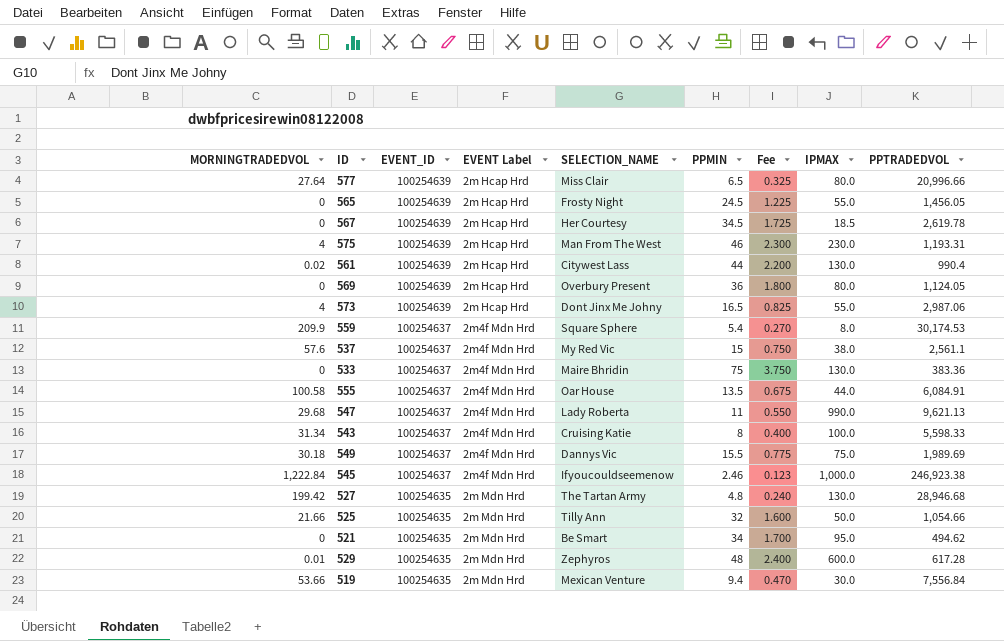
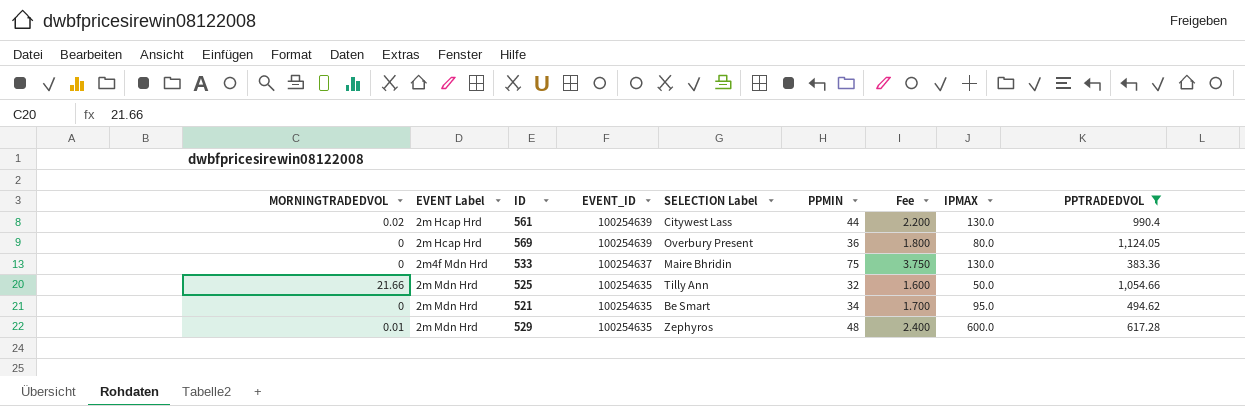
filter: none -> PPTRADEDVOL <= 1,124.05
column EVENT Label | position: 4 -> 2
column name: SELECTION_NAME -> SELECTION Label

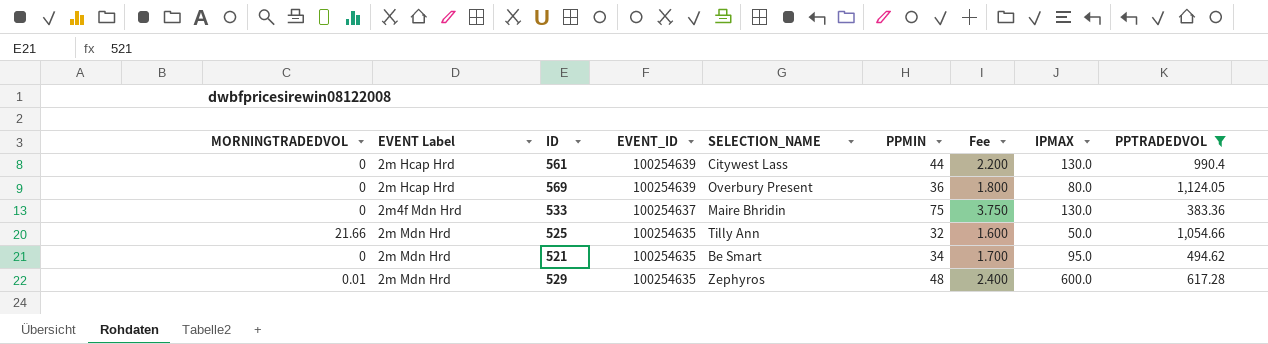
column name: SELECTION Label -> SELECTION_NAME
561 | MORNINGTRADEDVOL: 0.02 -> 0

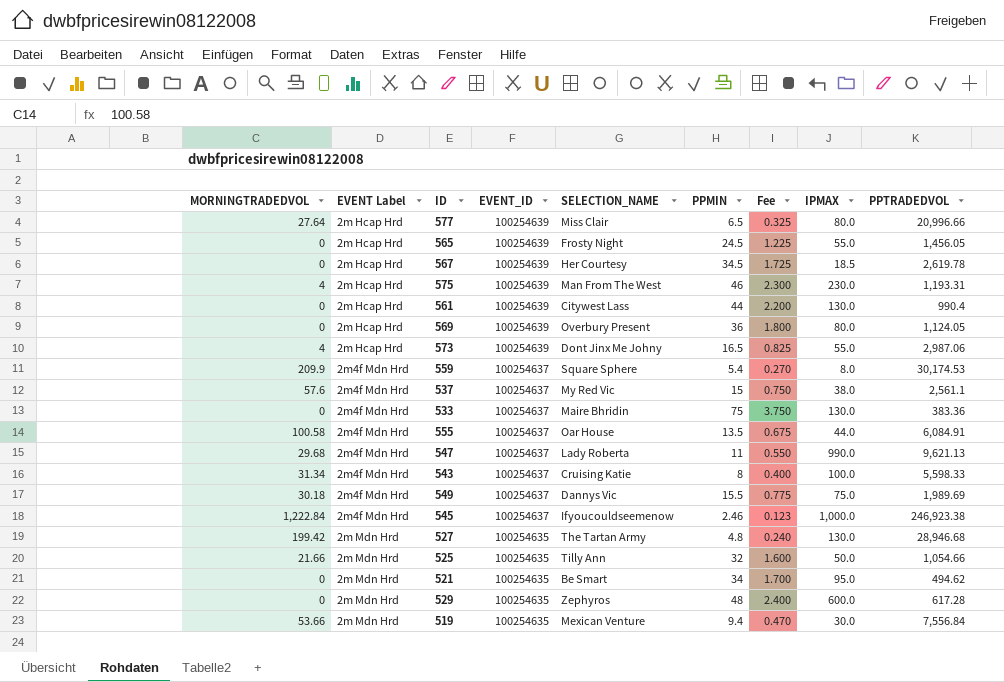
filter: PPTRADEDVOL <= 1,124.05 -> none
529 | MORNINGTRADEDVOL: 0.01 -> 0

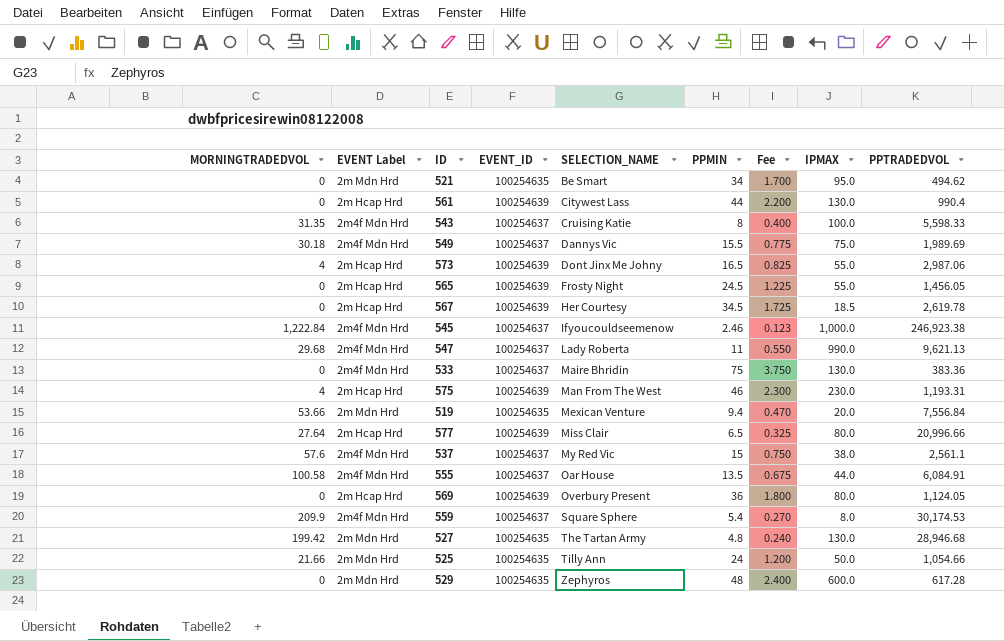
row order: EVENT_ID descending -> SELECTION_NAME ascending
543 | MORNINGTRADEDVOL: 31.34 -> 31.35
519 | IPMAX: 30.0 -> 20.0
525 | PPMIN: 32 -> 24
525 | Fee: 1.600 -> 1.200

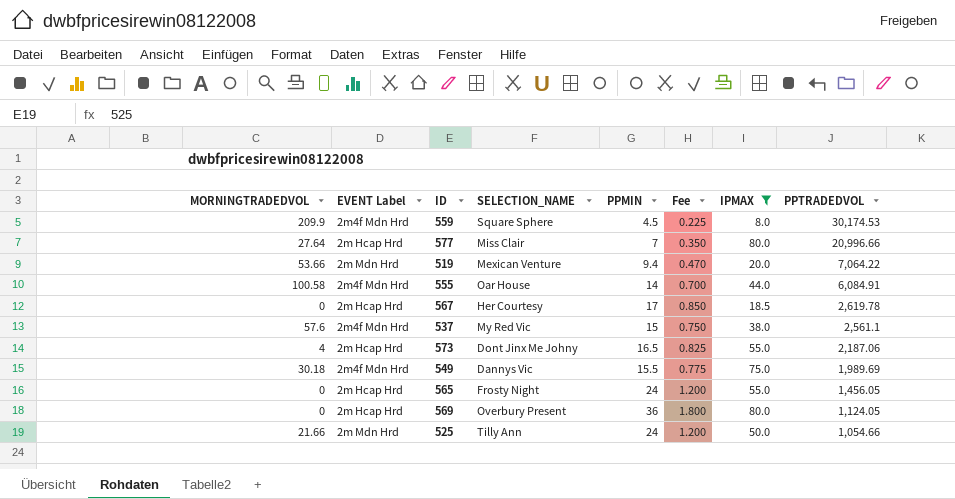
filter: none -> IPMAX <= 80.0
row order: SELECTION_NAME ascending -> PPTRADEDVOL descending
column EVENT_ID | position: 4 -> none
559 | PPMIN: 5.4 -> 4.5
559 | Fee: 0.270 -> 0.225
577 | PPMIN: 6.5 -> 7
577 | Fee: 0.325 -> 0.350
519 | PPTRADEDVOL: 7,556.84 -> 7,064.22
555 | PPMIN: 13.5 -> 14
555 | Fee: 0.675 -> 0.700
567 | PPMIN: 34.5 -> 17
567 | Fee: 1.725 -> 0.850
573 | PPTRADEDVOL: 2,987.06 -> 2,187.06
565 | PPMIN: 24.5 -> 24
565 | Fee: 1.225 -> 1.200

